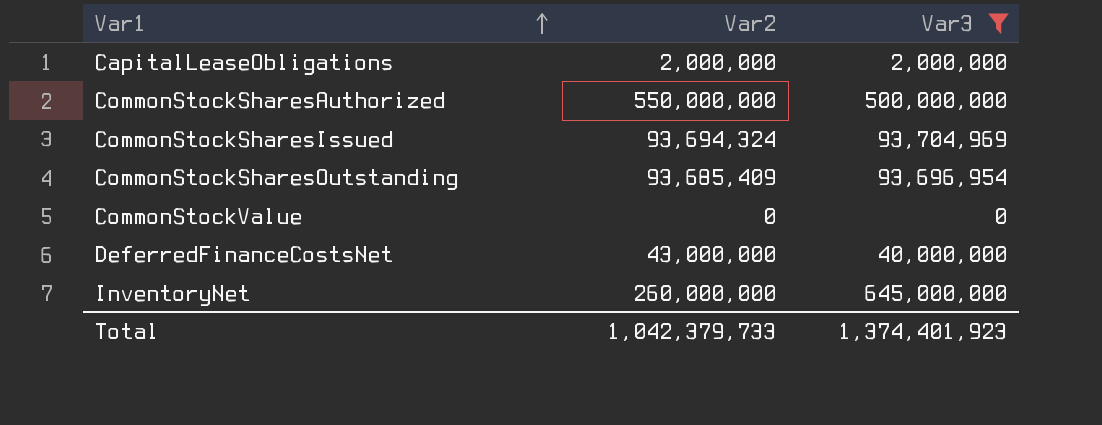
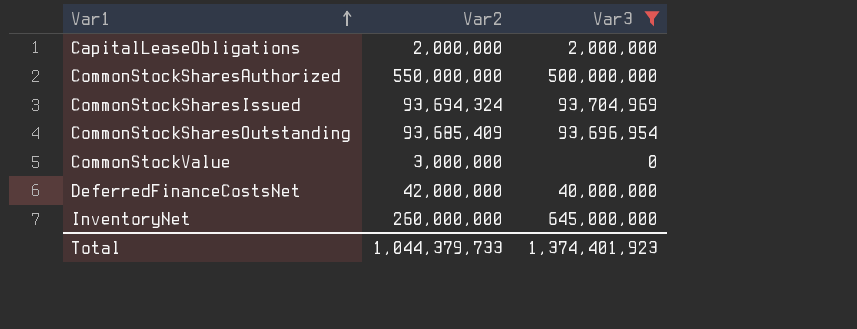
CommonStockValue | Var2: 0 -> 3,000,000
DeferredFinanceCostsNet | Var2: 43,000,000 -> 42,000,000
Total | Var2: 1,042,379,733 -> 1,044,379,733

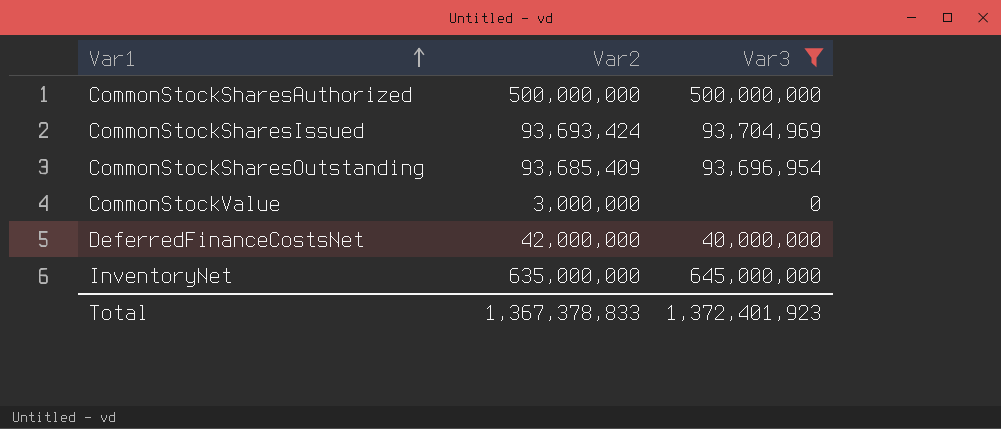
row CapitalLeaseObligations: 2,000,000 | 2,000,000 -> none
CommonStockSharesAuthorized | Var2: 550,000,000 -> 500,000,000
CommonStockSharesIssued | Var2: 93,694,324 -> 93,693,424
InventoryNet | Var2: 260,000,000 -> 635,000,000
Total | Var2: 1,044,379,733 -> 1,367,378,833
Total | Var3: 1,374,401,923 -> 1,372,401,923

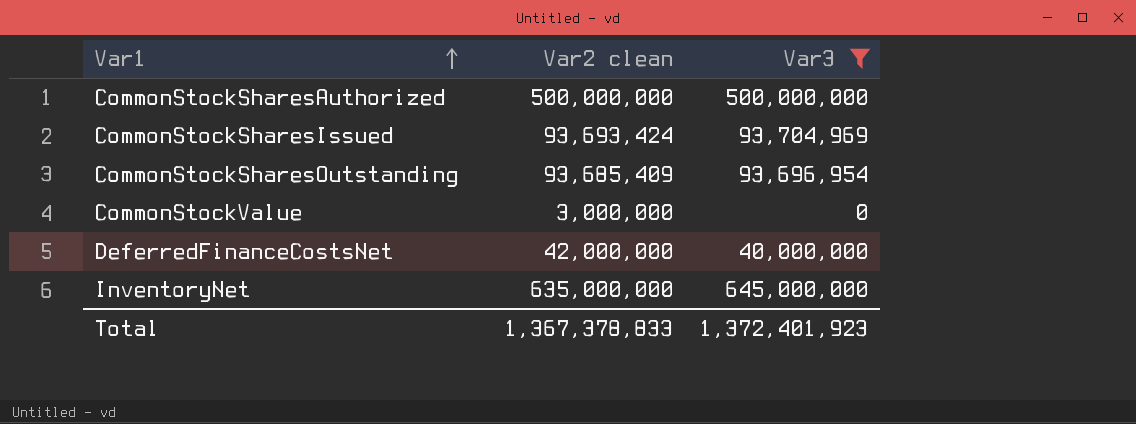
column name: Var2 -> Var2 clean

